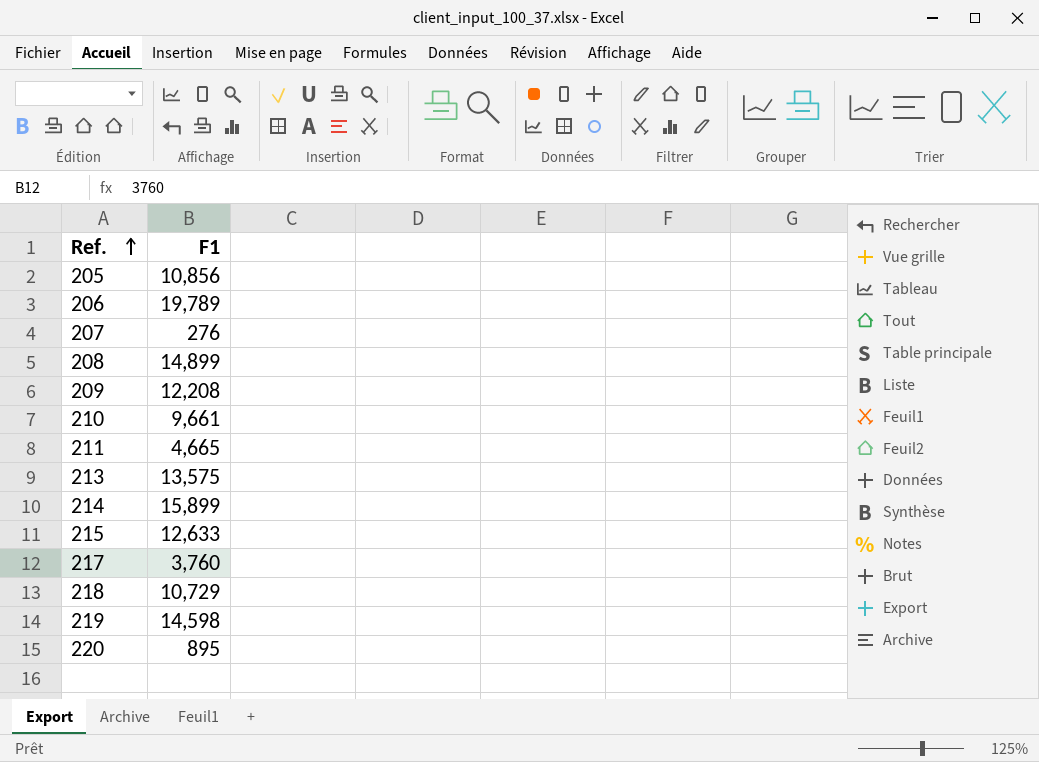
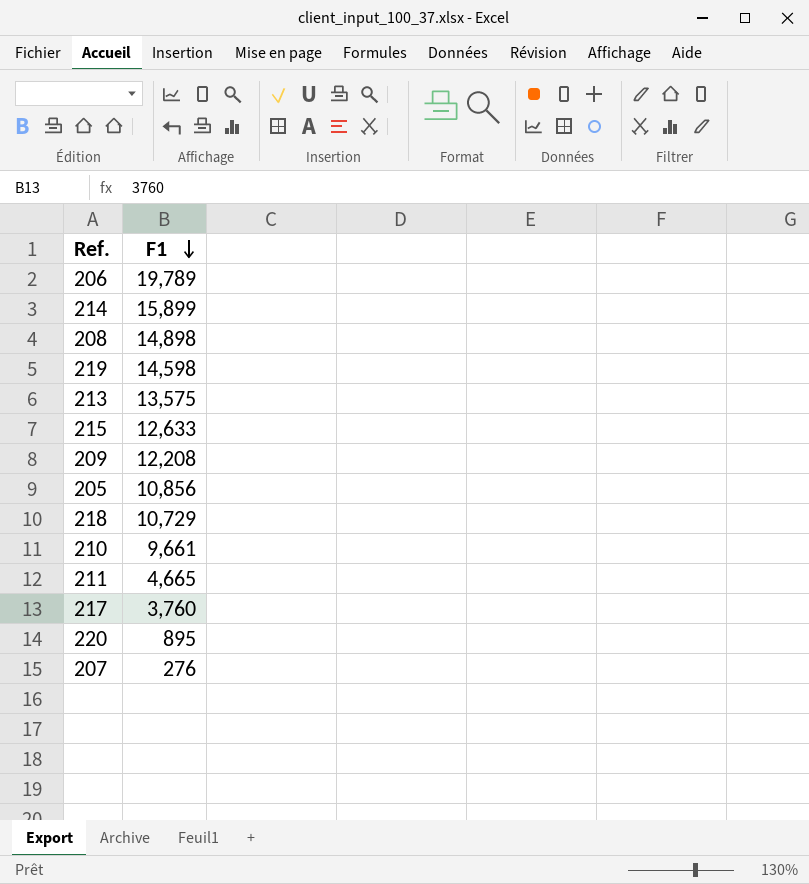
row order: Ref. ascending -> F1 descending
208 | F1: 14,899 -> 14,898

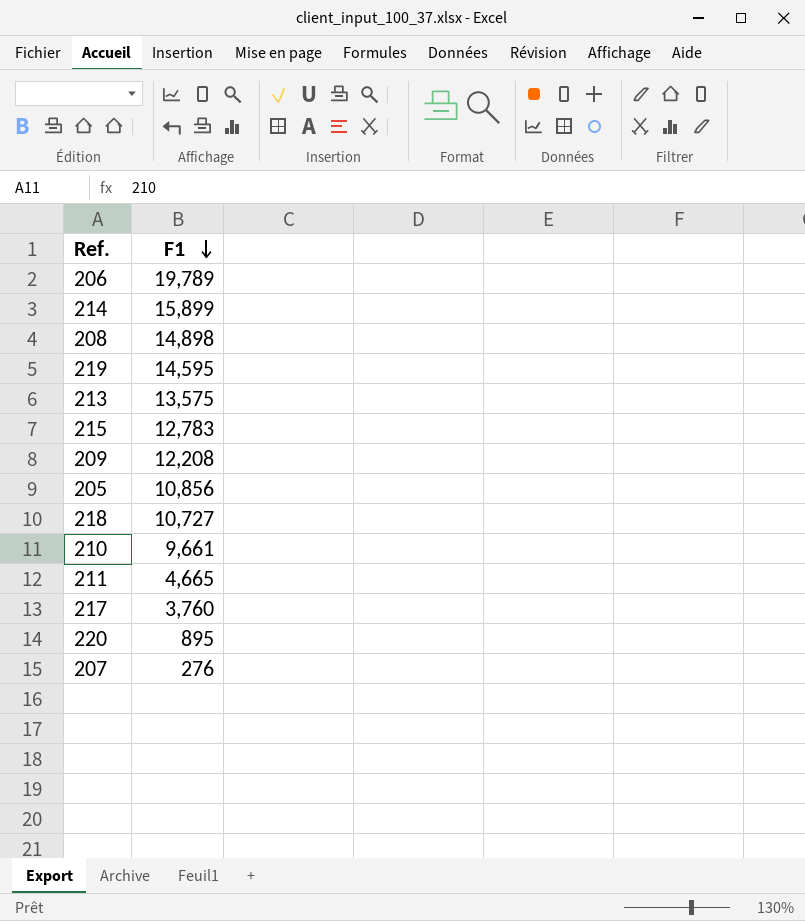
219 | F1: 14,598 -> 14,595
215 | F1: 12,633 -> 12,783
218 | F1: 10,729 -> 10,727

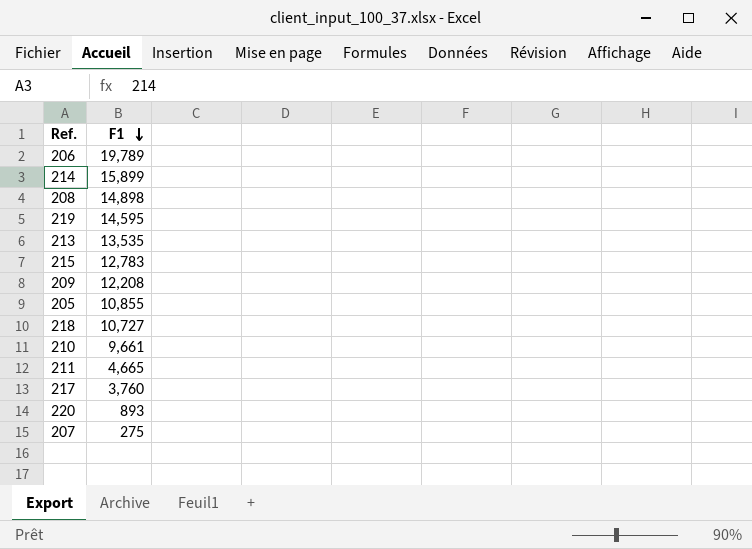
213 | F1: 13,575 -> 13,535
205 | F1: 10,856 -> 10,855
220 | F1: 895 -> 893
207 | F1: 276 -> 275

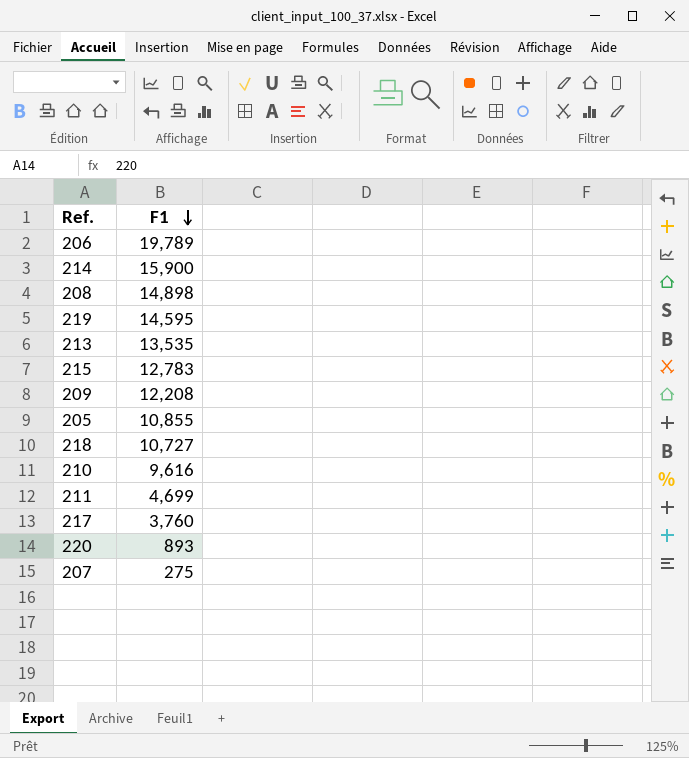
214 | F1: 15,899 -> 15,900
210 | F1: 9,661 -> 9,616
211 | F1: 4,665 -> 4,699

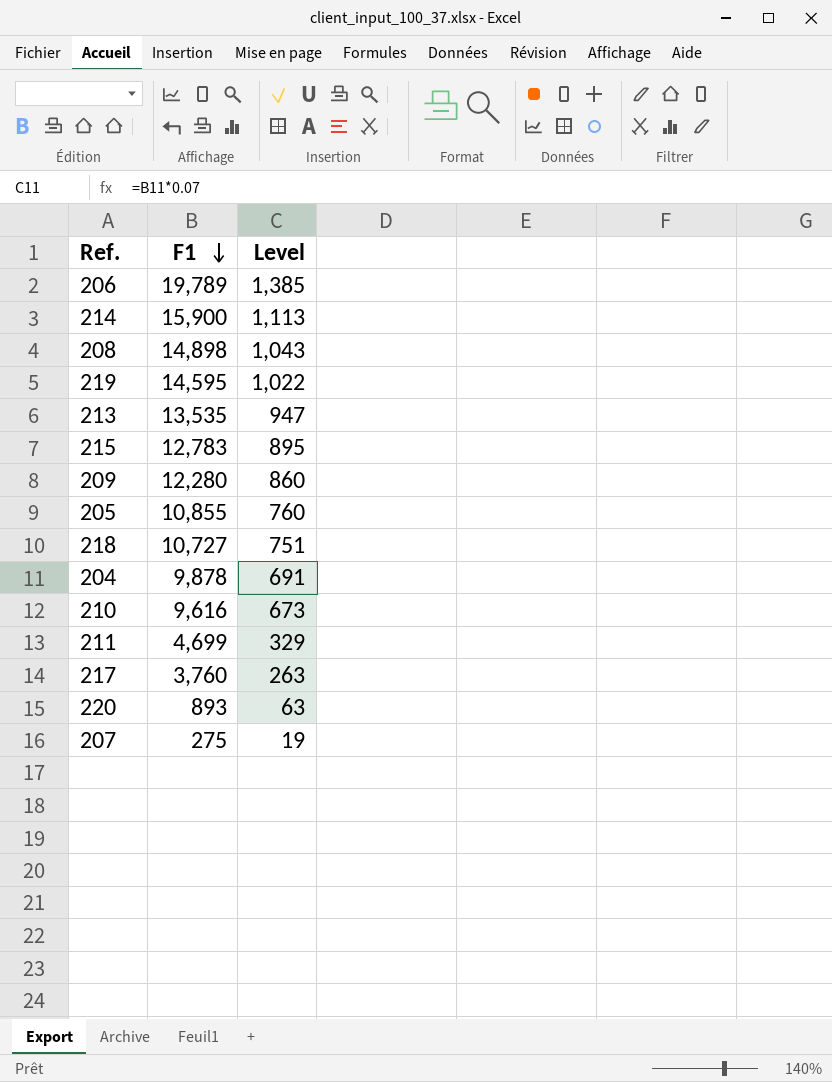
column Level | formula: none -> [F1] * 0.07
209 | F1: 12,208 -> 12,280
row 204: none -> 9,878 | 691

